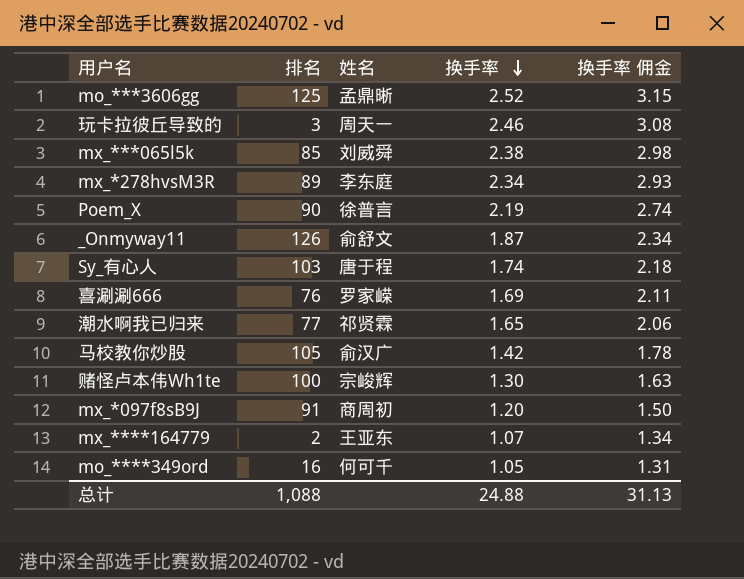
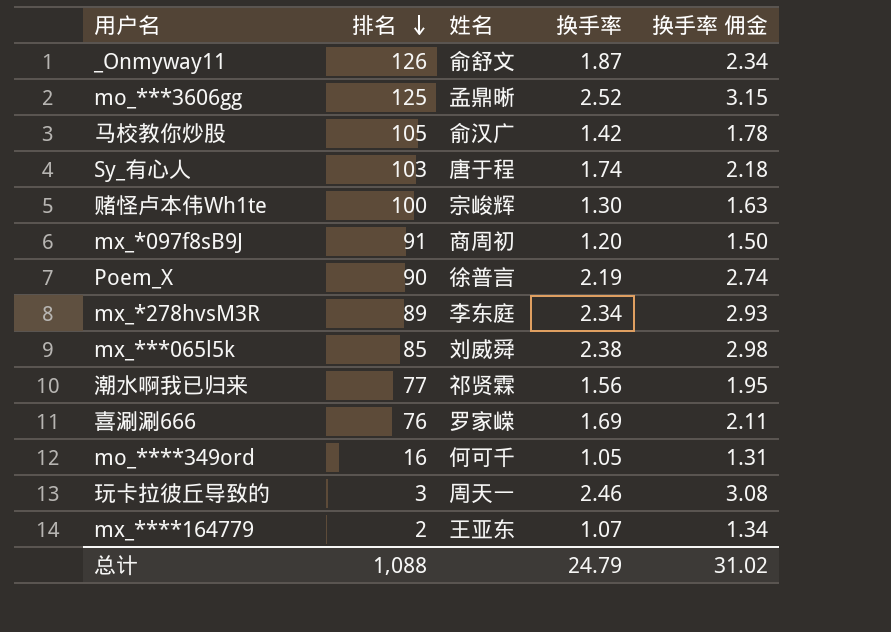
row order: 换手率 descending -> 排名 descending
潮水啊我已归来 | 换手率: 1.65 -> 1.56
潮水啊我已归来 | 换手率 佣金: 2.06 -> 1.95
总计 | 换手率: 24.88 -> 24.79
总计 | 换手率 佣金: 31.13 -> 31.02

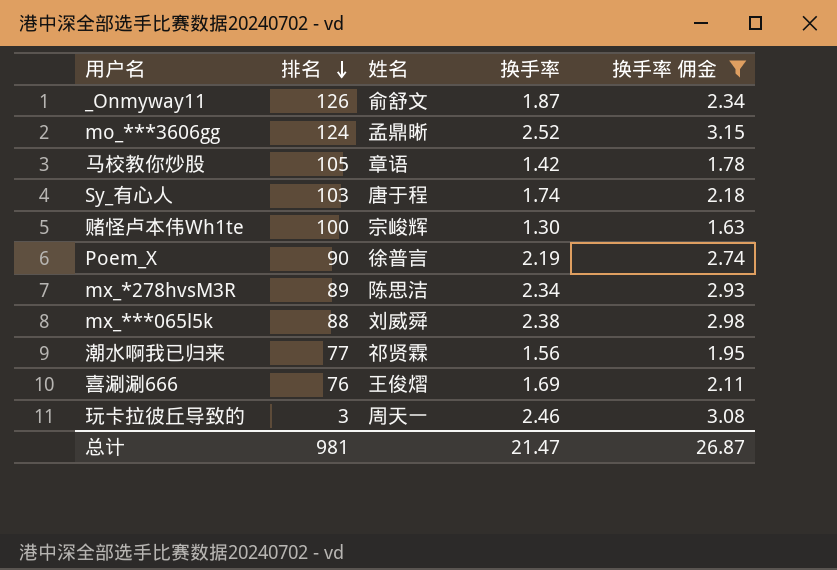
filter: none -> 换手率 佣金 >= 1.63
mo_***3606gg | 排名: 125 -> 124
马校教你炒股 | 姓名: 俞汉广 -> 章语
mx_*278hvsM3R | 姓名: 李东庭 -> 陈思洁
mx_***065l5k | 排名: 85 -> 88
喜涮涮666 | 姓名: 罗家嵘 -> 王俊熠
总计 | 排名: 1,088 -> 981
总计 | 换手率: 24.79 -> 21.47
总计 | 换手率 佣金: 31.02 -> 26.87

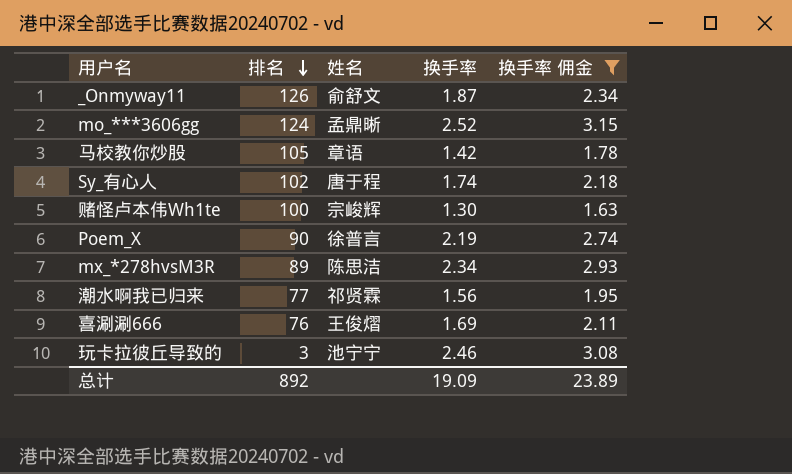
row mx_***065l5k: 88 | 刘威舜 | 2.38 | 2.98 -> none
Sy_有心人 | 排名: 103 -> 102
玩卡拉彼丘导致的 | 姓名: 周天一 -> 池宁宁
总计 | 排名: 981 -> 892
总计 | 换手率: 21.47 -> 19.09
总计 | 换手率 佣金: 26.87 -> 23.89

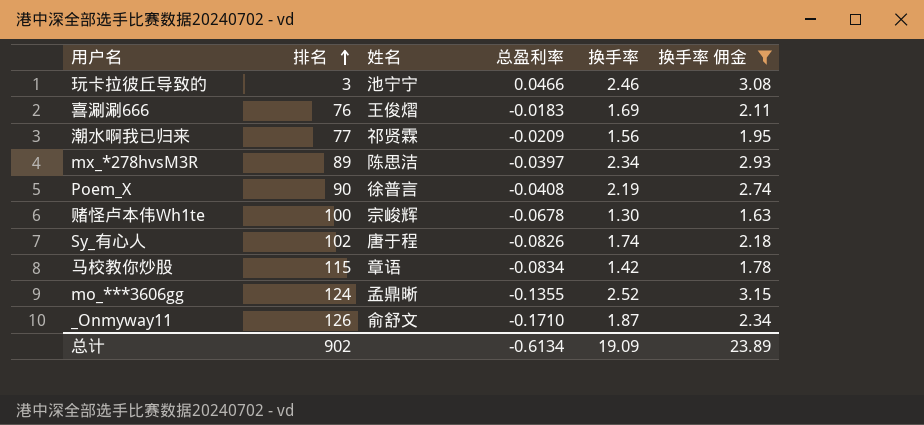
row order: 排名 descending -> 排名 ascending
column 总盈利率 | position: none -> 4
马校教你炒股 | 排名: 105 -> 115
总计 | 排名: 892 -> 902

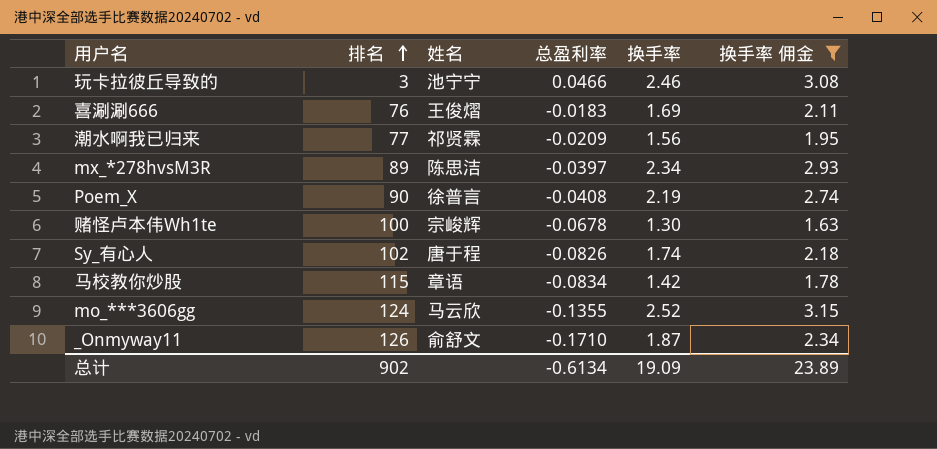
mo_***3606gg | 姓名: 孟鼎晰 -> 马云欣

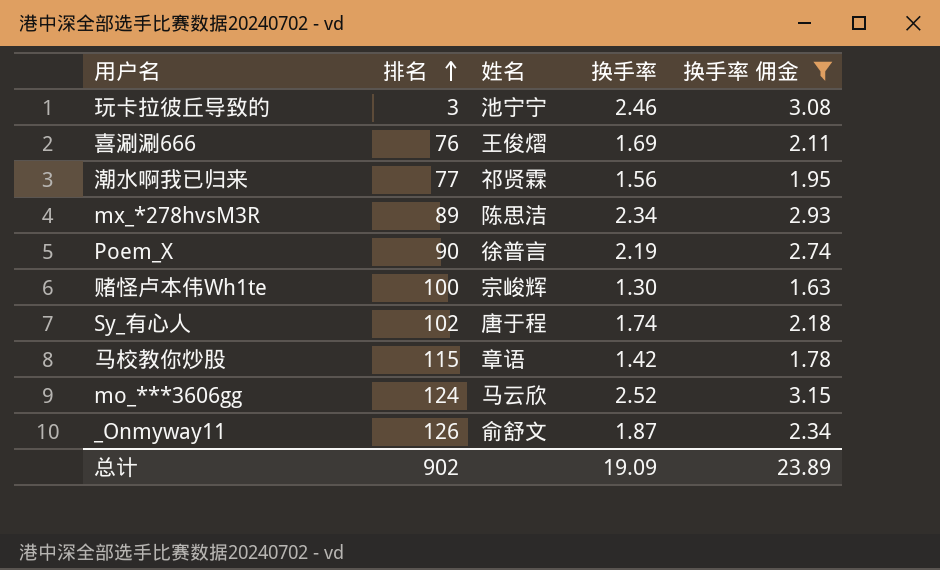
column 总盈利率 | position: 4 -> none

